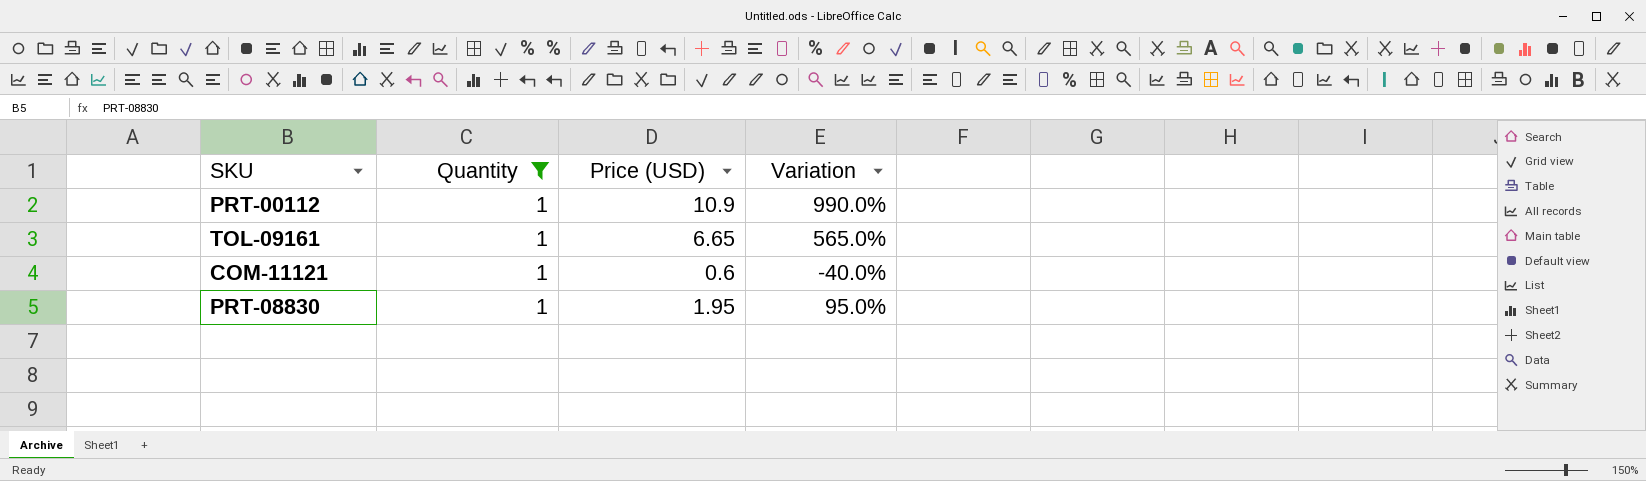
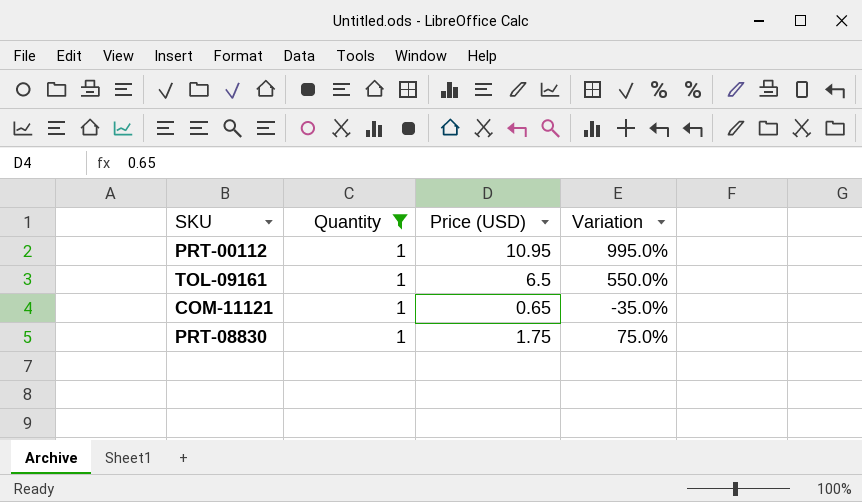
PRT-00112 | Price (USD): 10.9 -> 10.95
PRT-00112 | Variation: 990.0% -> 995.0%
TOL-09161 | Price (USD): 6.65 -> 6.5
TOL-09161 | Variation: 565.0% -> 550.0%
COM-11121 | Price (USD): 0.6 -> 0.65
COM-11121 | Variation: -40.0% -> -35.0%
PRT-08830 | Price (USD): 1.95 -> 1.75
PRT-08830 | Variation: 95.0% -> 75.0%

